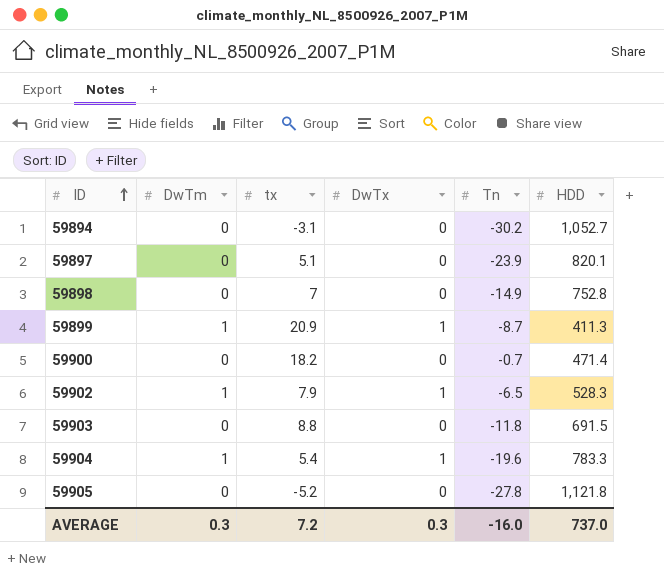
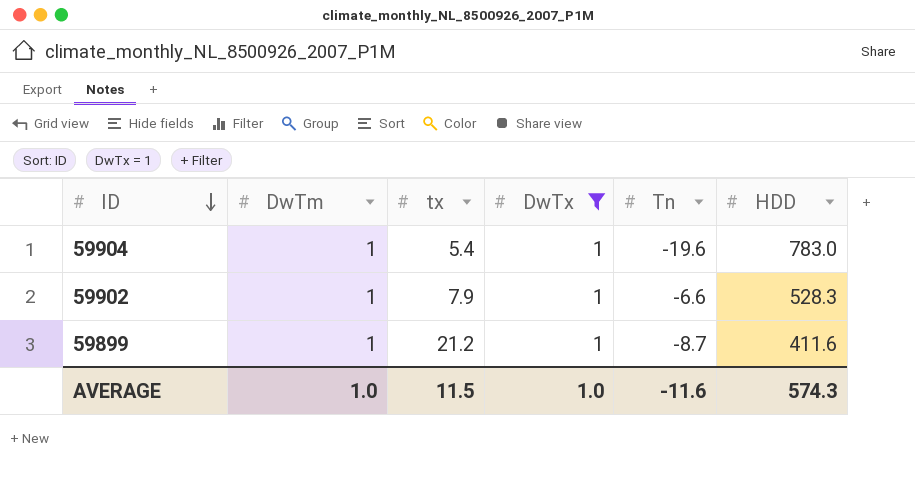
filter: none -> DwTx = 1
row order: ID ascending -> ID descending
59904 | HDD: 783.3 -> 783.0
59902 | Tn: -6.5 -> -6.6
59899 | tx: 20.9 -> 21.2
59899 | HDD: 411.3 -> 411.6
AVERAGE | DwTm: 0.3 -> 1.0
AVERAGE | tx: 7.2 -> 11.5
AVERAGE | DwTx: 0.3 -> 1.0
AVERAGE | Tn: -16.0 -> -11.6
AVERAGE | HDD: 737.0 -> 574.3

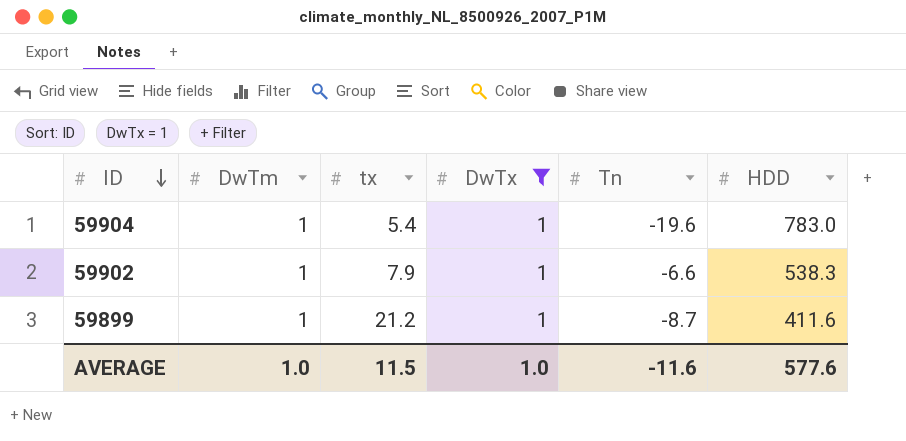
59902 | HDD: 528.3 -> 538.3
AVERAGE | HDD: 574.3 -> 577.6

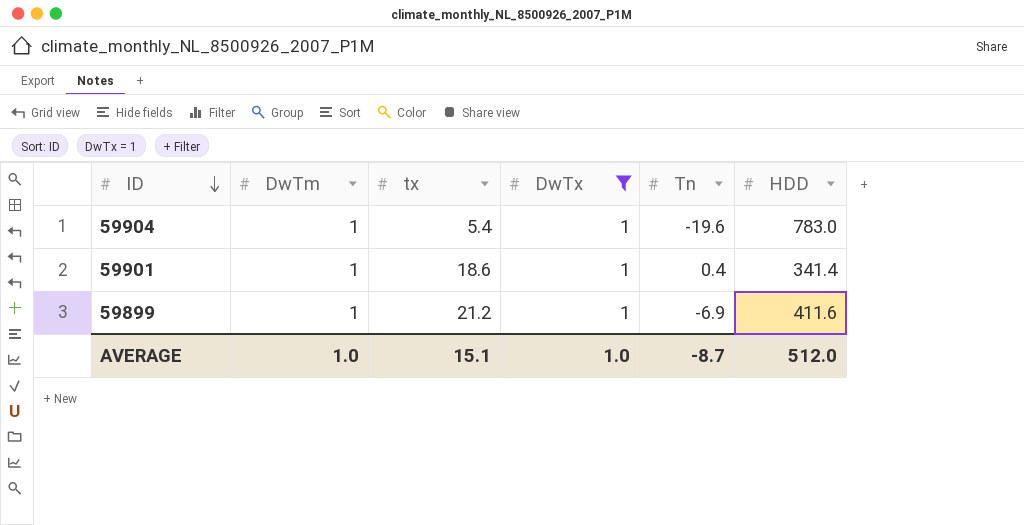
row 59902: 1 | 7.9 | 1 | -6.6 | 538.3 -> none
row 59901: none -> 1 | 18.6 | 1 | 0.4 | 341.4
59899 | Tn: -8.7 -> -6.9
AVERAGE | tx: 11.5 -> 15.1
AVERAGE | Tn: -11.6 -> -8.7
AVERAGE | HDD: 577.6 -> 512.0

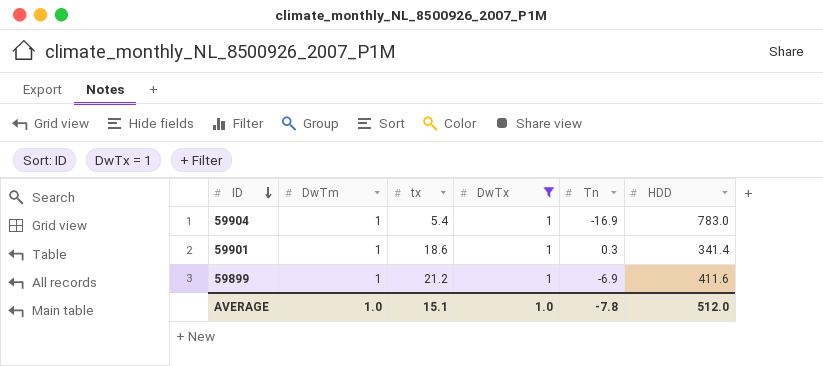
59904 | Tn: -19.6 -> -16.9
59901 | Tn: 0.4 -> 0.3
AVERAGE | Tn: -8.7 -> -7.8

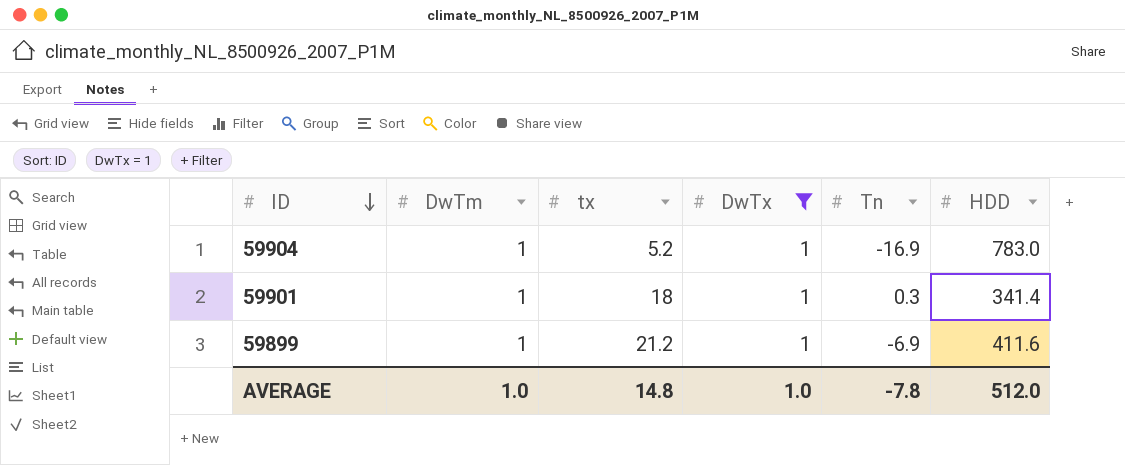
59904 | tx: 5.4 -> 5.2
59901 | tx: 18.6 -> 18
AVERAGE | tx: 15.1 -> 14.8

